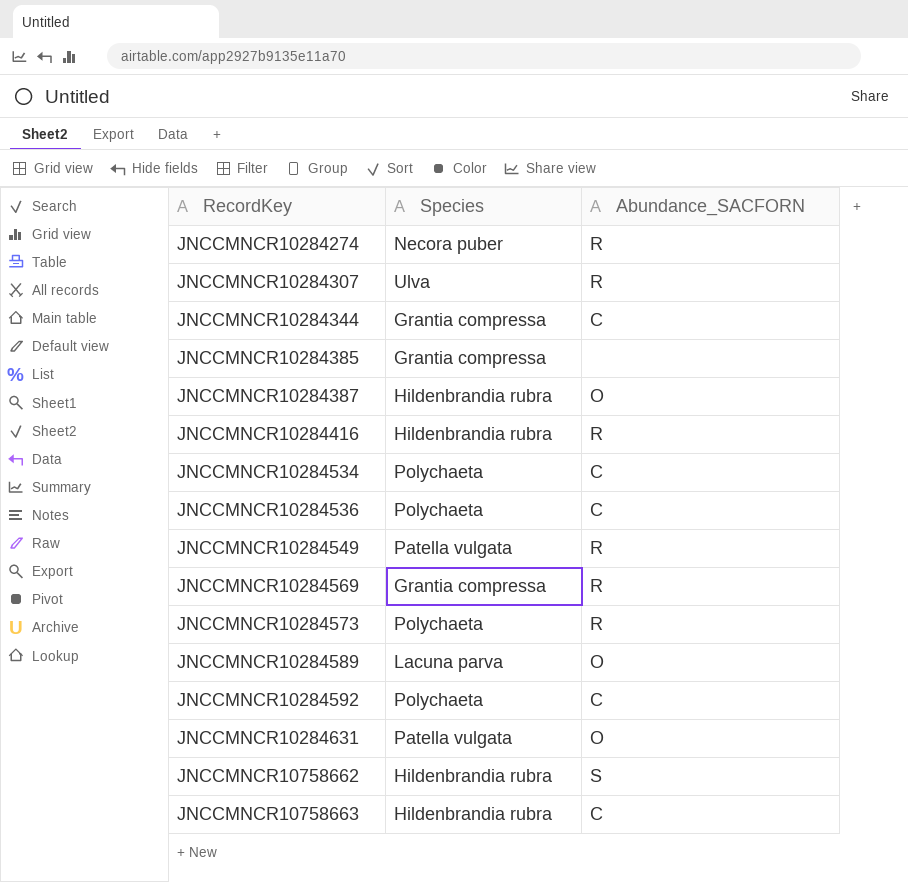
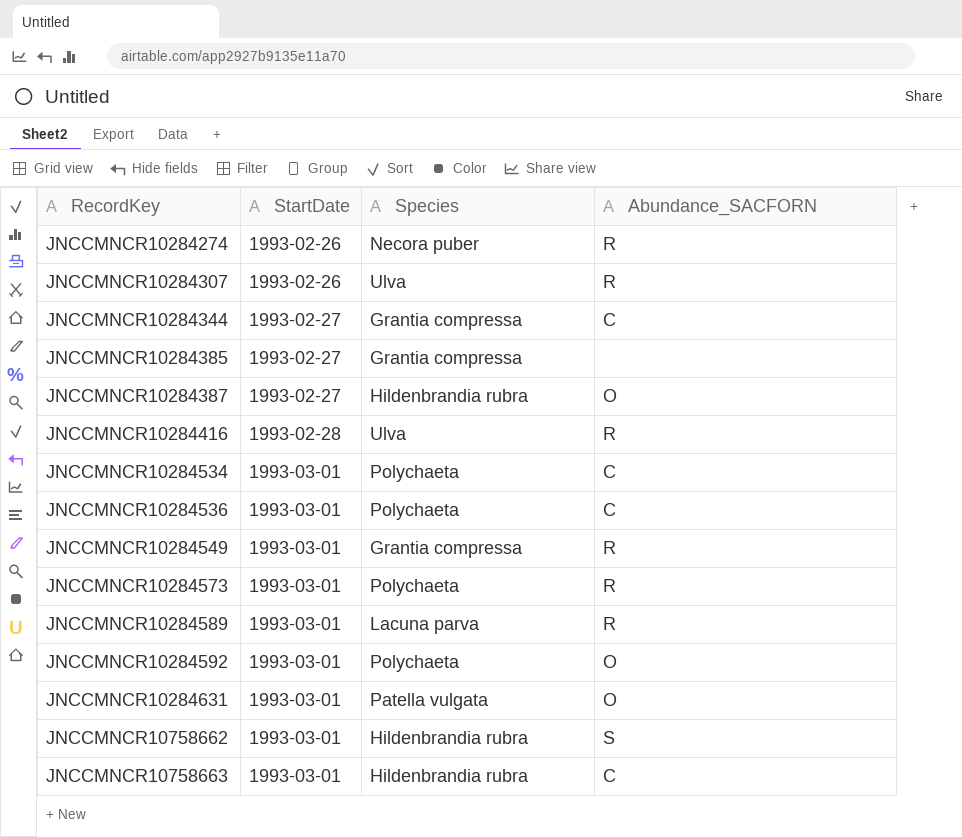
column StartDate | position: none -> 2
row JNCCMNCR10284569: Grantia compressa | R -> none
JNCCMNCR10284416 | Species: Hildenbrandia rubra -> Ulva
JNCCMNCR10284549 | Species: Patella vulgata -> Grantia compressa
JNCCMNCR10284589 | Abundance_SACFORN: O -> R
JNCCMNCR10284592 | Abundance_SACFORN: C -> O

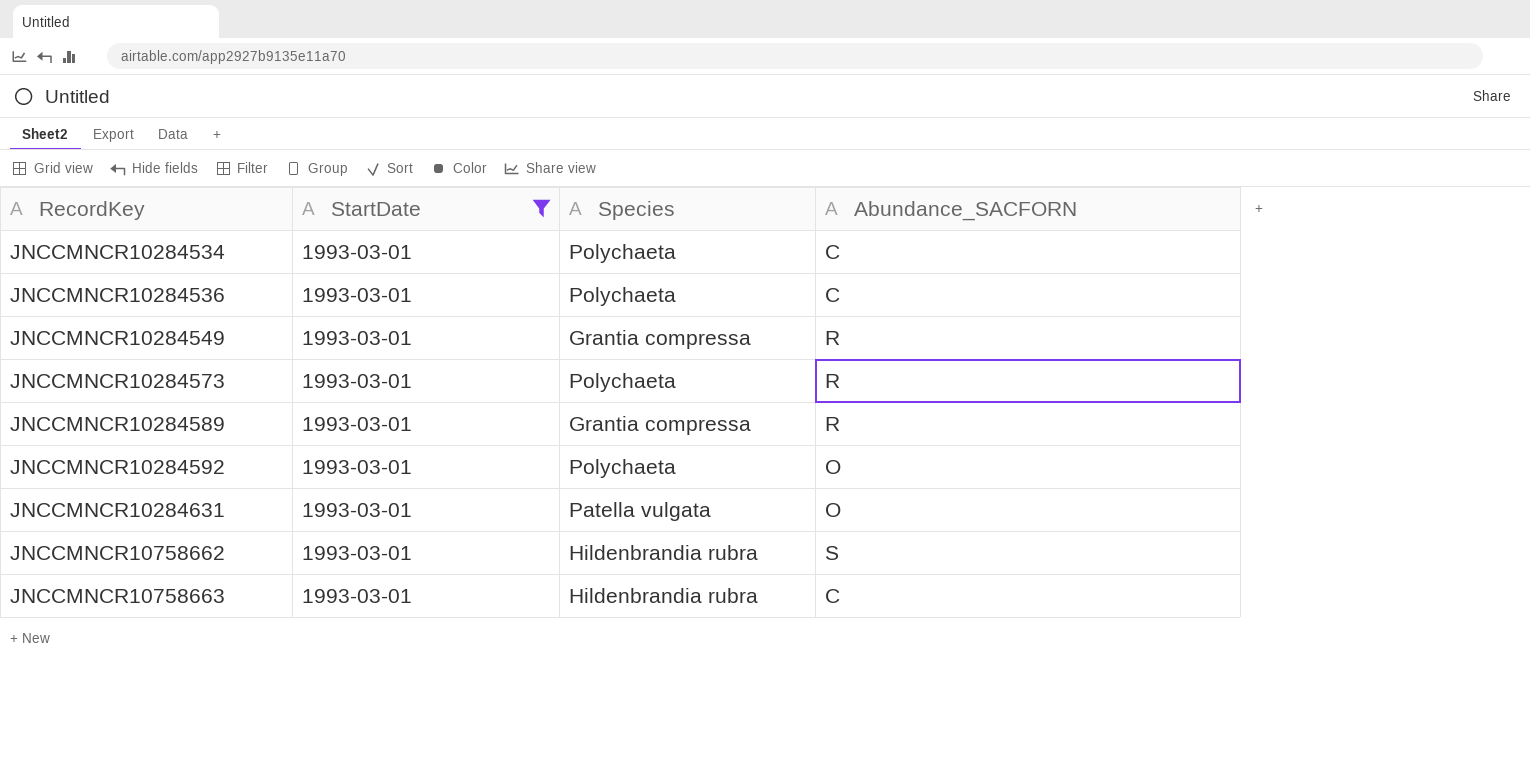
filter: none -> StartDate = 1993-03-01
JNCCMNCR10284589 | Species: Lacuna parva -> Grantia compressa

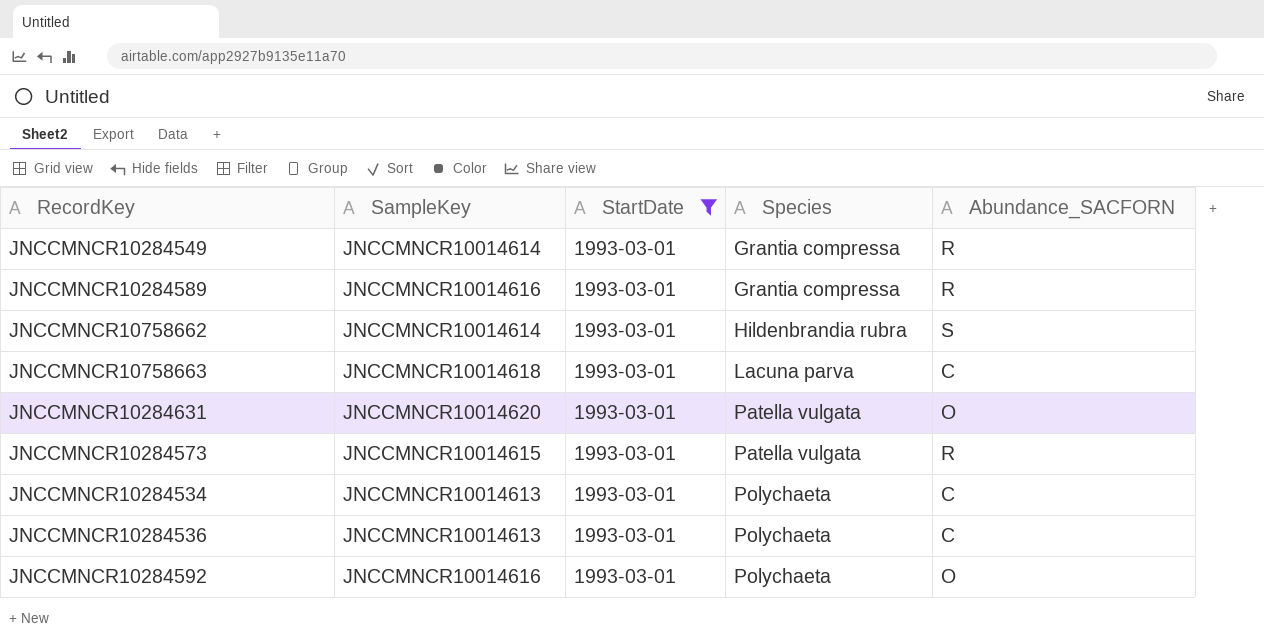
row order: RecordKey ascending -> Species ascending
column SampleKey | position: none -> 2
JNCCMNCR10758663 | Species: Hildenbrandia rubra -> Lacuna parva
JNCCMNCR10284573 | Species: Polychaeta -> Patella vulgata

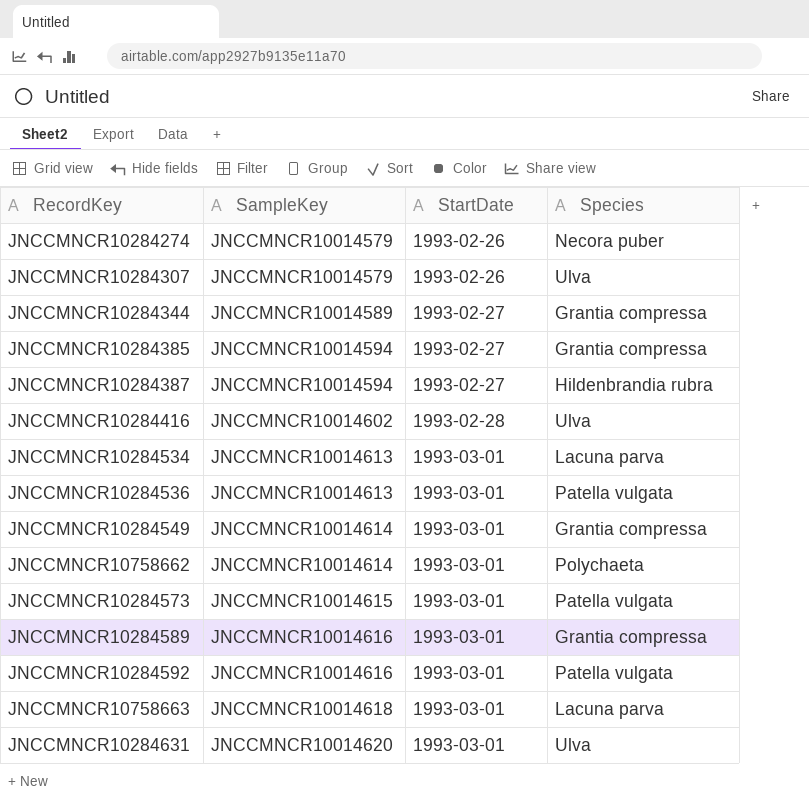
filter: StartDate = 1993-03-01 -> none
row order: Species ascending -> SampleKey ascending
column Abundance_SACFORN | position: 5 -> none
JNCCMNCR10284534 | Species: Polychaeta -> Lacuna parva
JNCCMNCR10284536 | Species: Polychaeta -> Patella vulgata
JNCCMNCR10758662 | Species: Hildenbrandia rubra -> Polychaeta
JNCCMNCR10284592 | Species: Polychaeta -> Patella vulgata
JNCCMNCR10284631 | Species: Patella vulgata -> Ulva

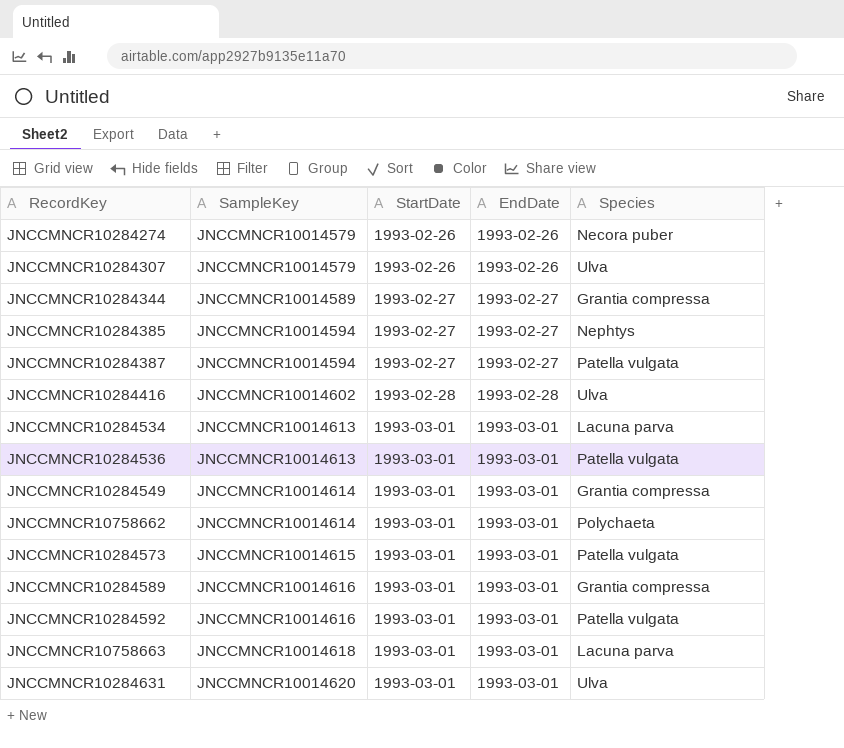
column EndDate | position: none -> 4
JNCCMNCR10284385 | Species: Grantia compressa -> Nephtys
JNCCMNCR10284387 | Species: Hildenbrandia rubra -> Patella vulgata

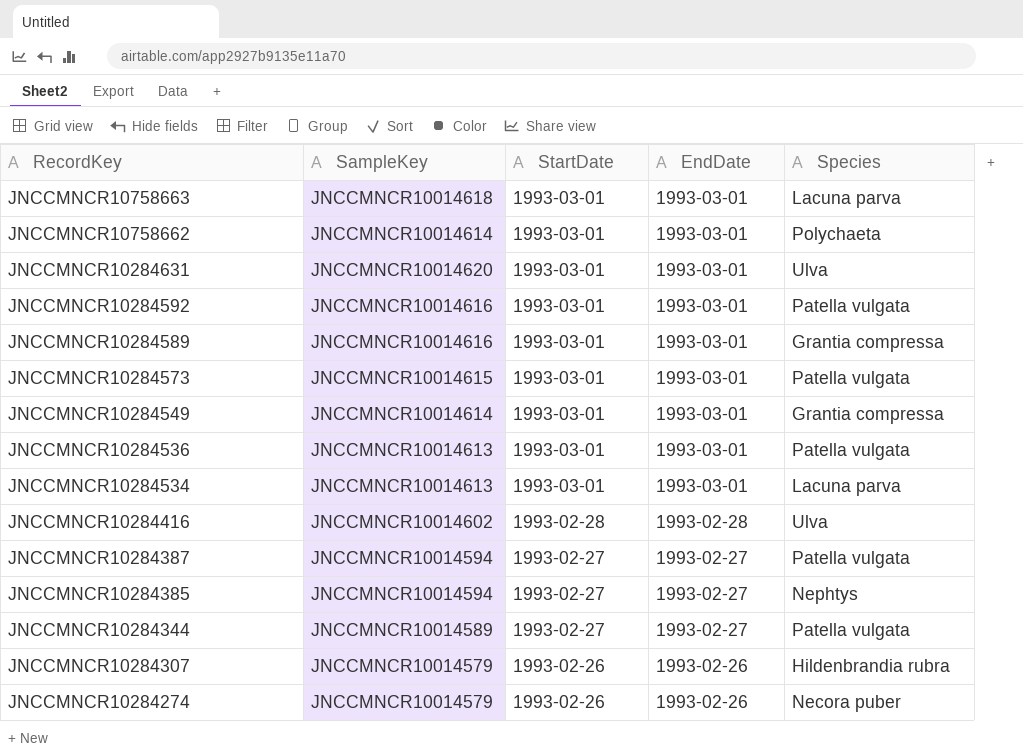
row order: SampleKey ascending -> RecordKey descending
JNCCMNCR10284344 | Species: Grantia compressa -> Patella vulgata
JNCCMNCR10284307 | Species: Ulva -> Hildenbrandia rubra

